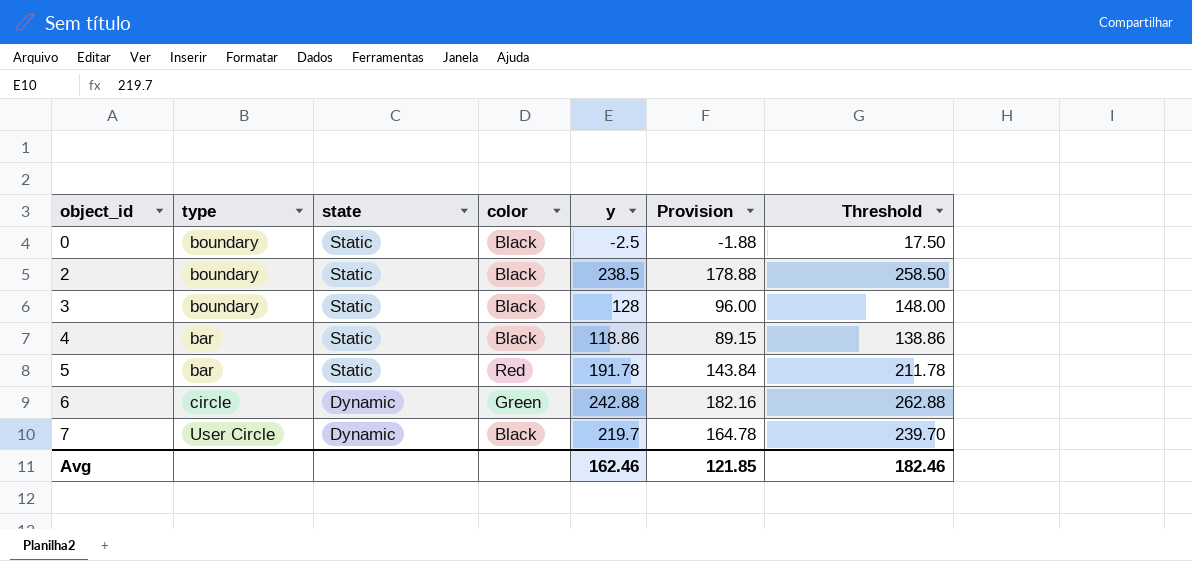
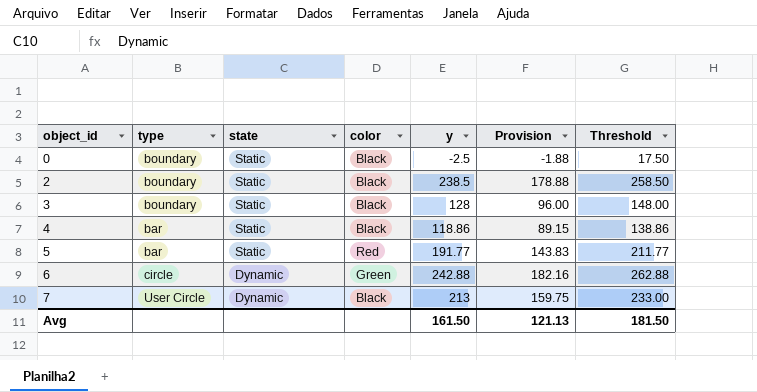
5 | y: 191.78 -> 191.77
5 | Provision: 143.84 -> 143.83
5 | Threshold: 211.78 -> 211.77
7 | y: 219.7 -> 213
7 | Provision: 164.78 -> 159.75
7 | Threshold: 239.70 -> 233.00
Avg | y: 162.46 -> 161.50
Avg | Provision: 121.85 -> 121.13
Avg | Threshold: 182.46 -> 181.50

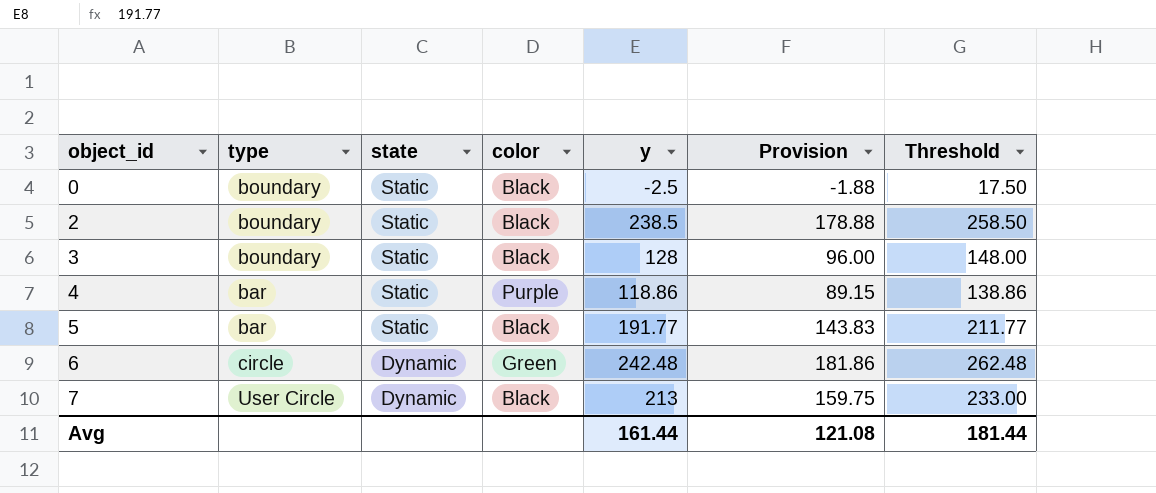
4 | color: Black -> Purple
5 | color: Red -> Black
6 | y: 242.88 -> 242.48
6 | Provision: 182.16 -> 181.86
6 | Threshold: 262.88 -> 262.48
Avg | y: 161.50 -> 161.44
Avg | Provision: 121.13 -> 121.08
Avg | Threshold: 181.50 -> 181.44

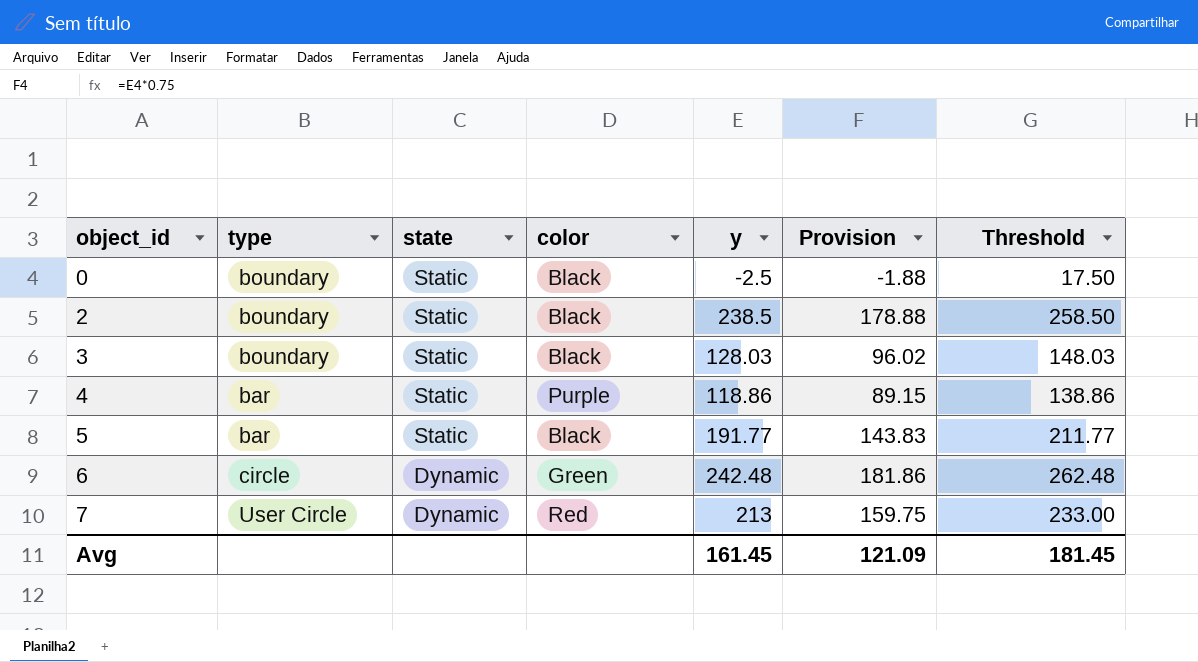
3 | y: 128 -> 128.03
3 | Provision: 96.00 -> 96.02
3 | Threshold: 148.00 -> 148.03
7 | color: Black -> Red
Avg | y: 161.44 -> 161.45
Avg | Provision: 121.08 -> 121.09
Avg | Threshold: 181.44 -> 181.45

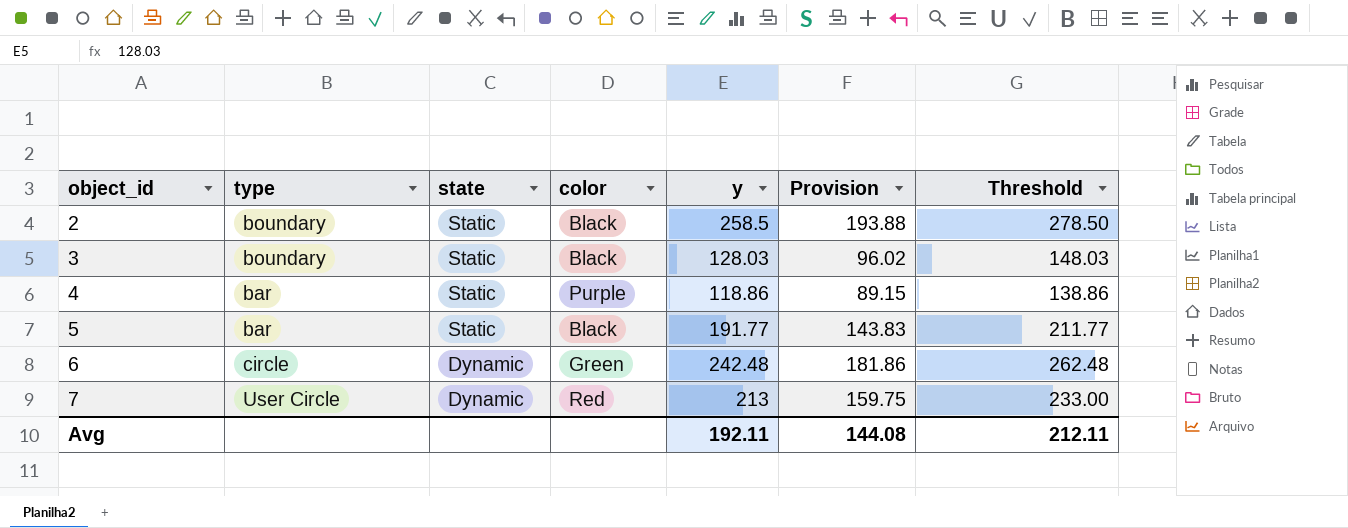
row 0: boundary | Static | Black | -2.5 | -1.88 | 17.50 -> none
2 | y: 238.5 -> 258.5
2 | Provision: 178.88 -> 193.88
2 | Threshold: 258.50 -> 278.50
Avg | y: 161.45 -> 192.11
Avg | Provision: 121.09 -> 144.08
Avg | Threshold: 181.45 -> 212.11

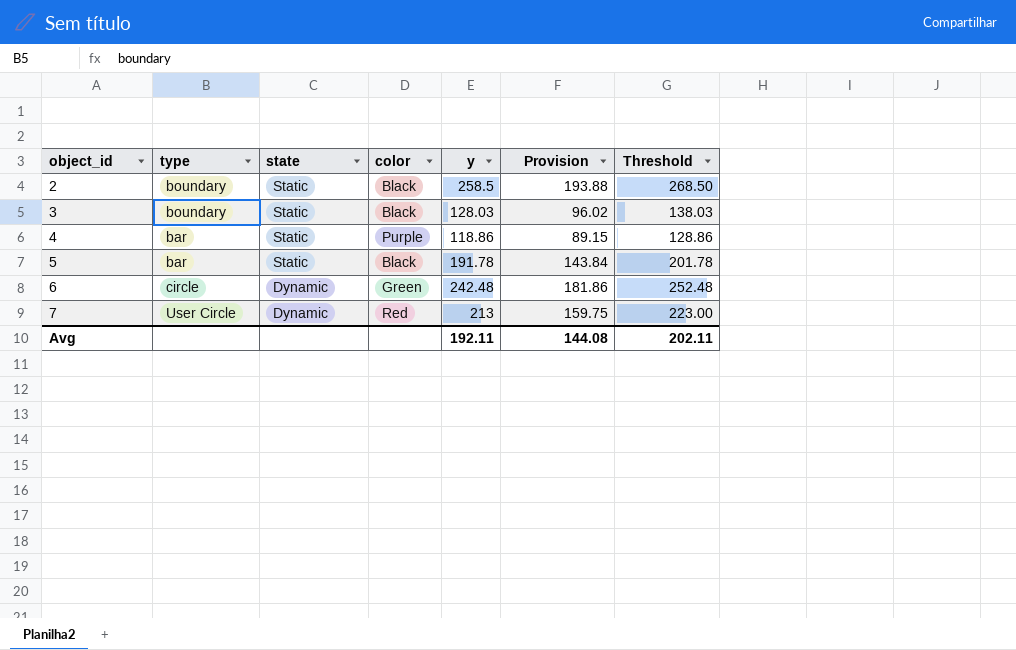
column Threshold | formula: [y] + 20 -> [y] + 10
5 | y: 191.77 -> 191.78
5 | Provision: 143.83 -> 143.84
Avg | Threshold: 212.11 -> 202.11

